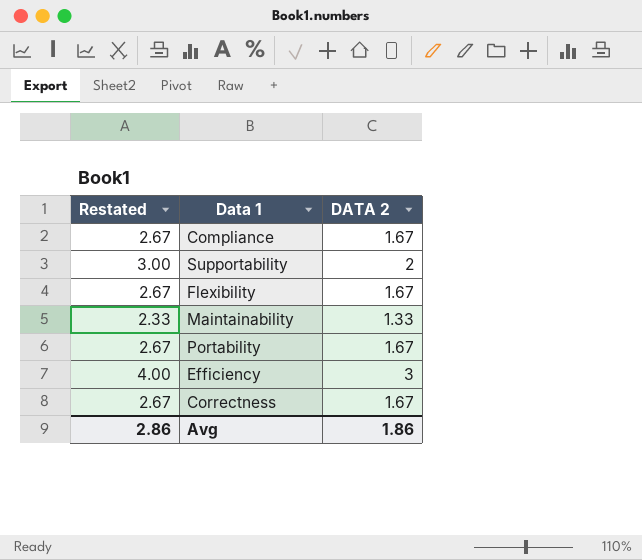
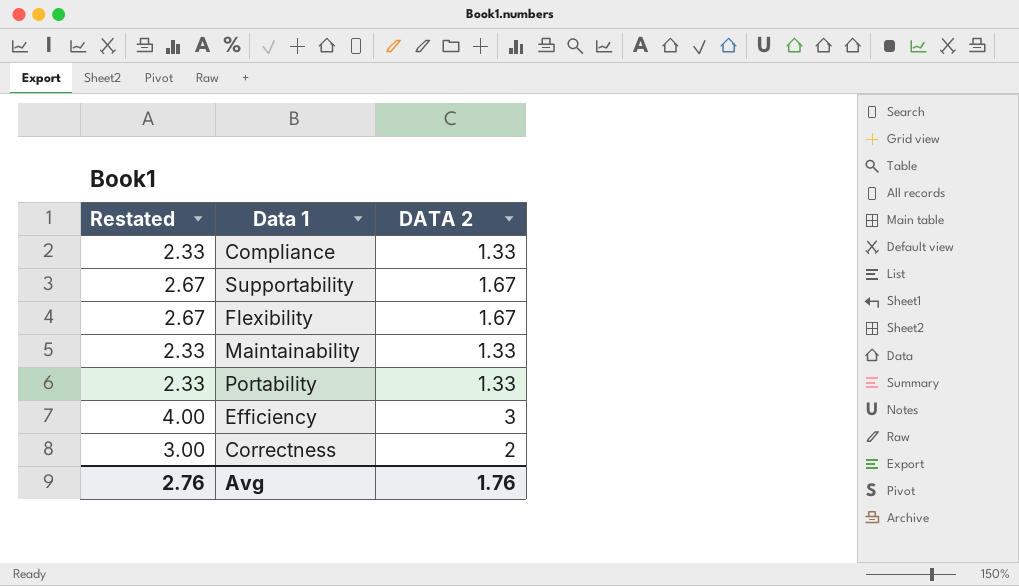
Compliance | Restated: 2.67 -> 2.33
Compliance | DATA 2: 1.67 -> 1.33
Supportability | Restated: 3.00 -> 2.67
Supportability | DATA 2: 2 -> 1.67
Portability | Restated: 2.67 -> 2.33
Portability | DATA 2: 1.67 -> 1.33
Correctness | Restated: 2.67 -> 3.00
Correctness | DATA 2: 1.67 -> 2
Avg | Restated: 2.86 -> 2.76
Avg | DATA 2: 1.86 -> 1.76

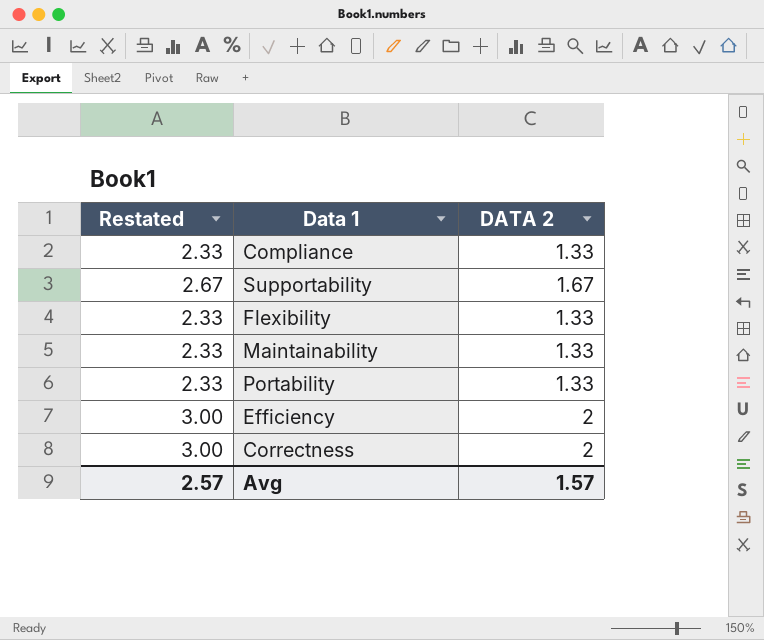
Flexibility | Restated: 2.67 -> 2.33
Flexibility | DATA 2: 1.67 -> 1.33
Efficiency | Restated: 4.00 -> 3.00
Efficiency | DATA 2: 3 -> 2
Avg | Restated: 2.76 -> 2.57
Avg | DATA 2: 1.76 -> 1.57

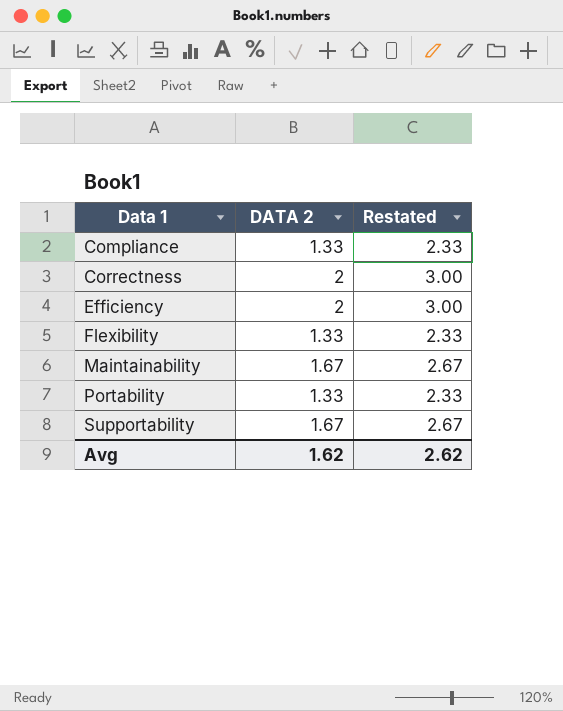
row order: none -> Data 1 ascending
column Restated | position: 1 -> 3
Maintainability | DATA 2: 1.33 -> 1.67
Maintainability | Restated: 2.33 -> 2.67
Avg | DATA 2: 1.57 -> 1.62
Avg | Restated: 2.57 -> 2.62

